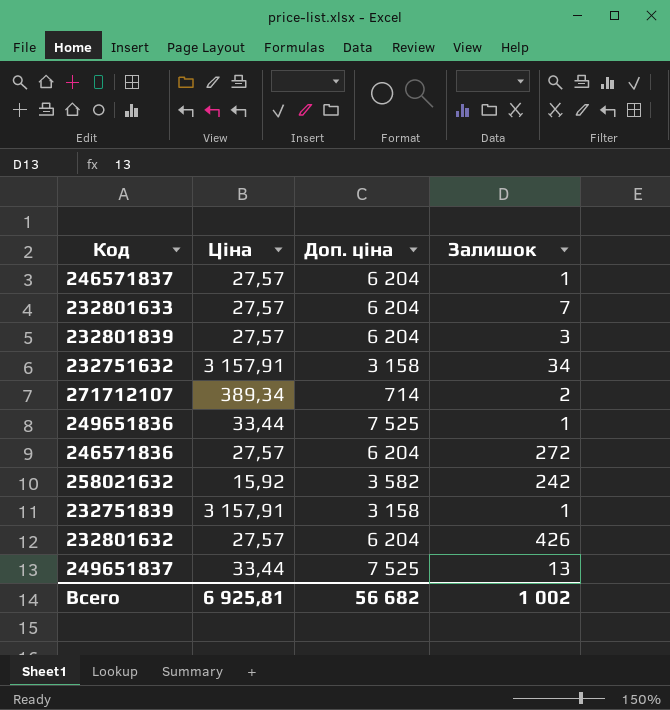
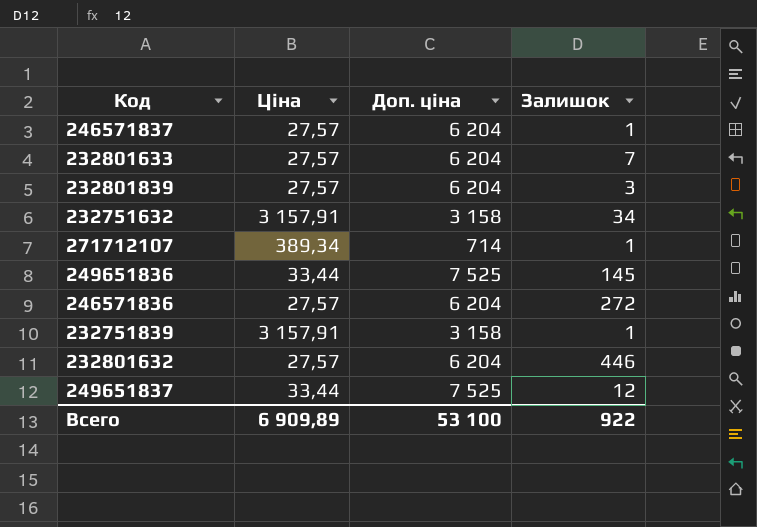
row 258021632: 15,92 | 3 582 | 242 -> none
271712107 | Залишок: 2 -> 1
249651836 | Залишок: 1 -> 145
232801632 | Залишок: 426 -> 446
249651837 | Залишок: 13 -> 12
Всего | Ціна: 6 925,81 -> 6 909,89
Всего | Доп. ціна: 56 682 -> 53 100
Всего | Залишок: 1 002 -> 922

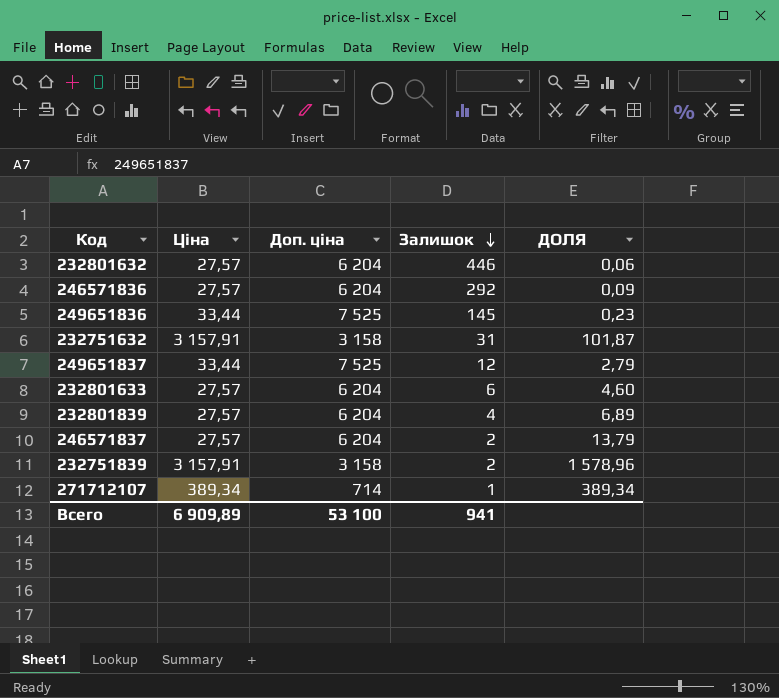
row order: none -> Залишок descending
column ДОЛЯ | formula: none -> [Ціна] / [Залишок]
246571836 | Залишок: 272 -> 292
232751632 | Залишок: 34 -> 31
232801633 | Залишок: 7 -> 6
232801839 | Залишок: 3 -> 4
246571837 | Залишок: 1 -> 2
232751839 | Залишок: 1 -> 2
Всего | Залишок: 922 -> 941

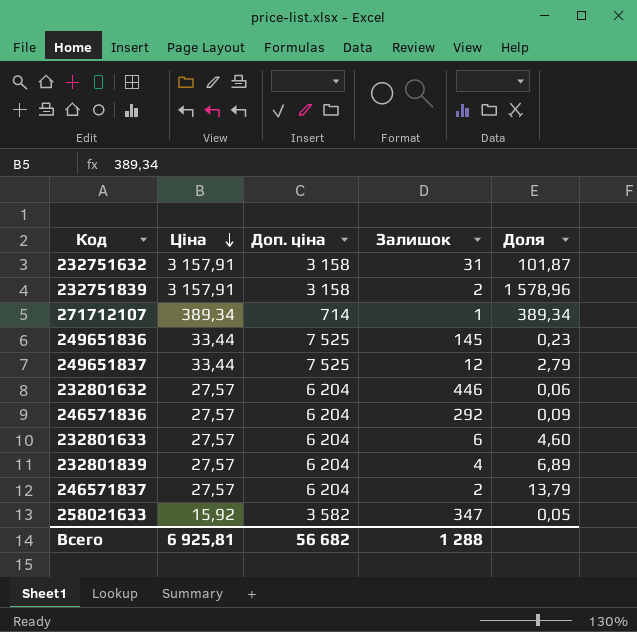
row order: Залишок descending -> Ціна descending
column name: ДОЛЯ -> Доля
row 258021633: none -> 15,92 | 3 582 | 347 | 0,05
Всего | Ціна: 6 909,89 -> 6 925,81
Всего | Доп. ціна: 53 100 -> 56 682
Всего | Залишок: 941 -> 1 288

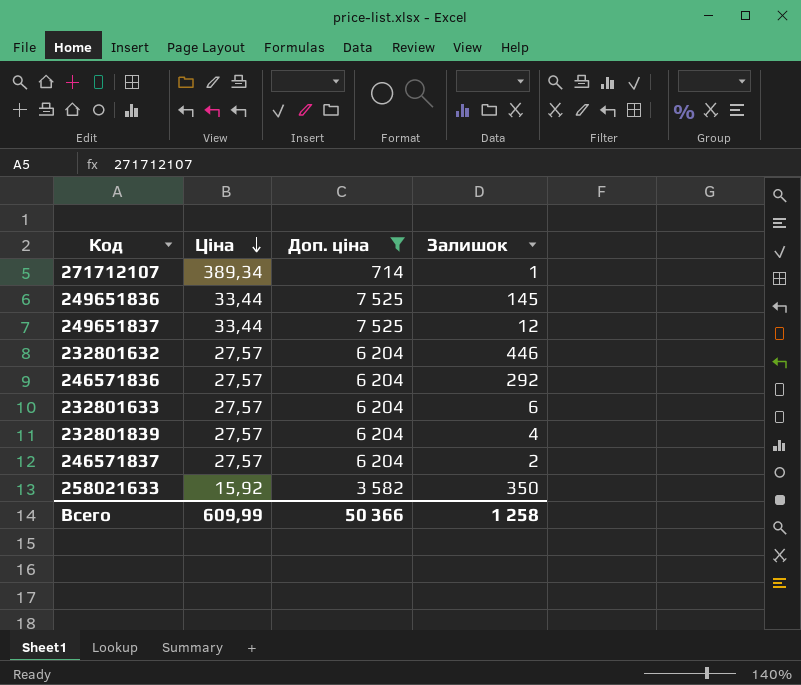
filter: none -> Доп. ціна != 3 158
column Доля | formula: [Ціна] / [Залишок] -> none
258021633 | Залишок: 347 -> 350
Всего | Ціна: 6 925,81 -> 609,99
Всего | Доп. ціна: 56 682 -> 50 366
Всего | Залишок: 1 288 -> 1 258

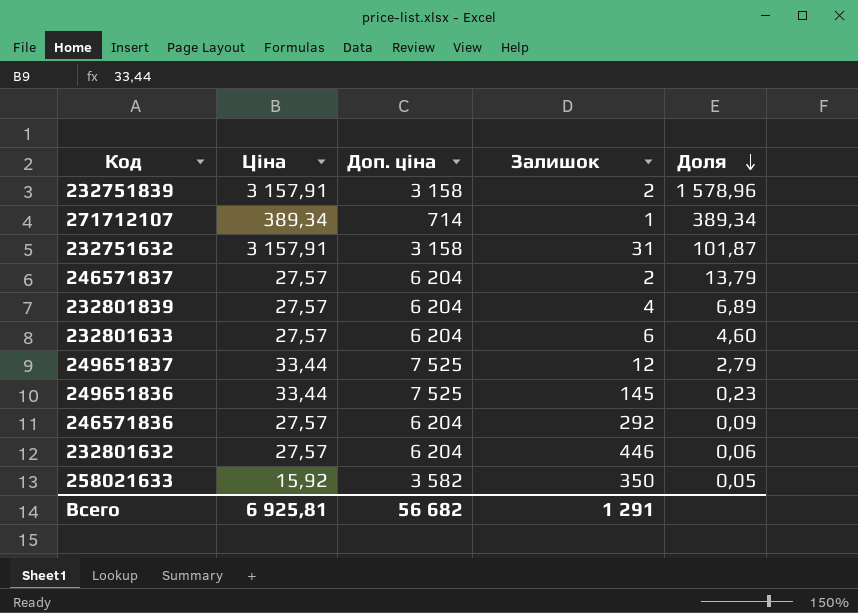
filter: Доп. ціна != 3 158 -> none
row order: Ціна descending -> Доля descending
column Доля | formula: none -> [Ціна] / [Залишок]
Всего | Ціна: 609,99 -> 6 925,81
Всего | Доп. ціна: 50 366 -> 56 682
Всего | Залишок: 1 258 -> 1 291

